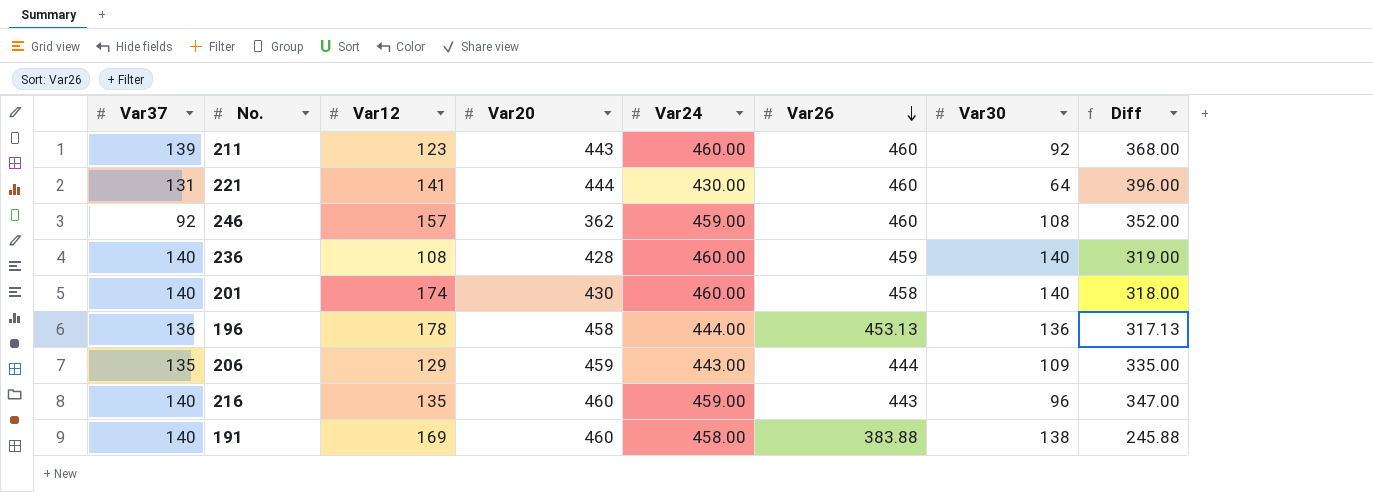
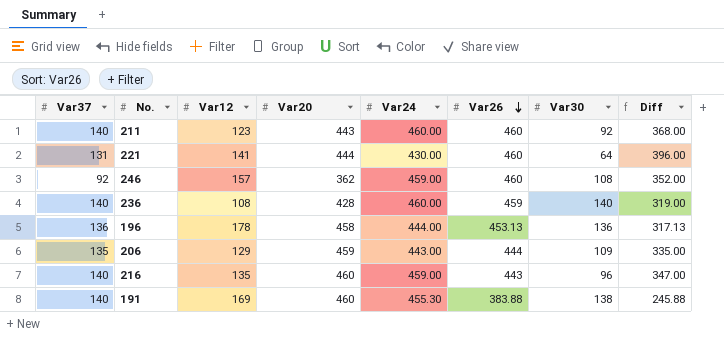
row 201: 140 | 174 | 430 | 460.00 | 458 | 140 | 318.00 -> none
211 | Var37: 139 -> 140
191 | Var24: 458.00 -> 455.30

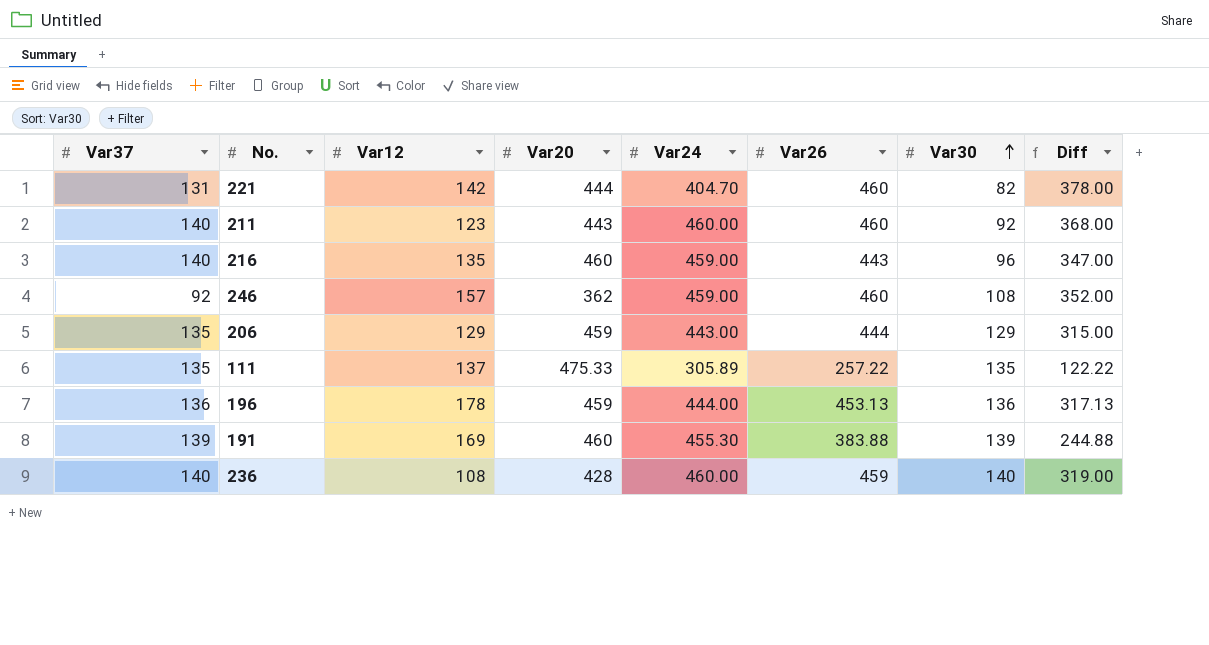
row order: Var26 descending -> Var30 ascending
221 | Var12: 141 -> 142
221 | Var24: 430.00 -> 404.70
221 | Var30: 64 -> 82
221 | Diff: 396.00 -> 378.00
206 | Var30: 109 -> 129
206 | Diff: 335.00 -> 315.00
row 111: none -> 135 | 137 | 475.33 | 305.89 | 257.22 | 135 | 122.22
196 | Var20: 458 -> 459
191 | Var37: 140 -> 139
191 | Var30: 138 -> 139
191 | Diff: 245.88 -> 244.88

